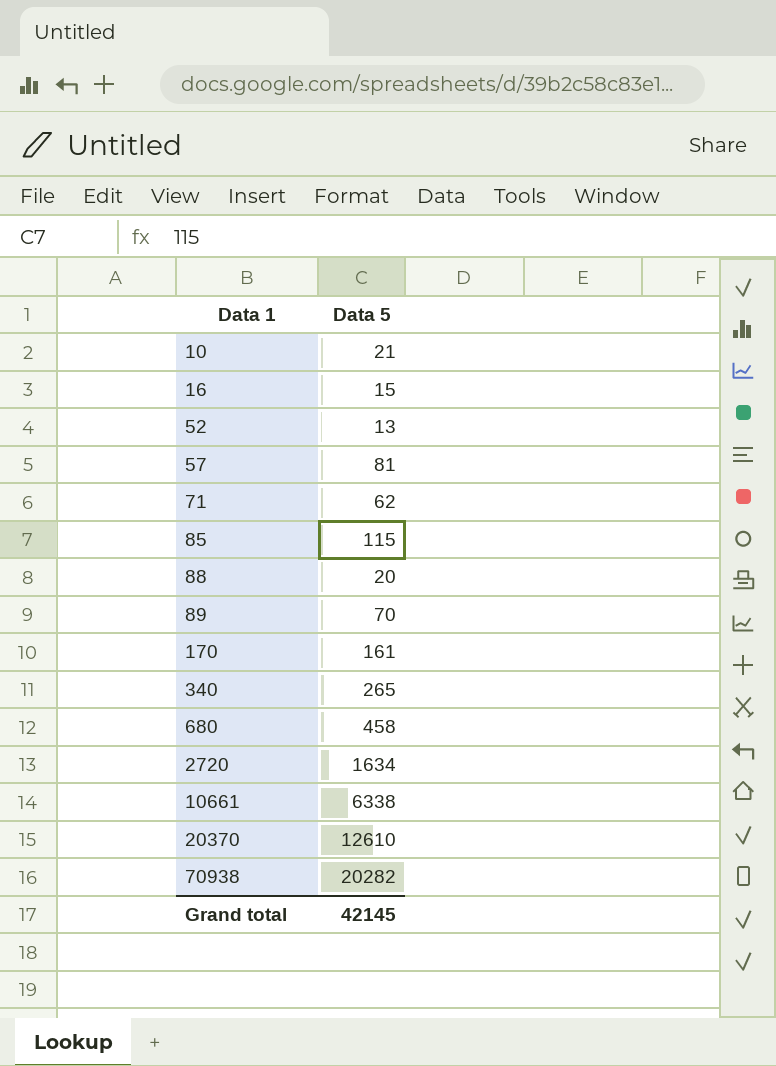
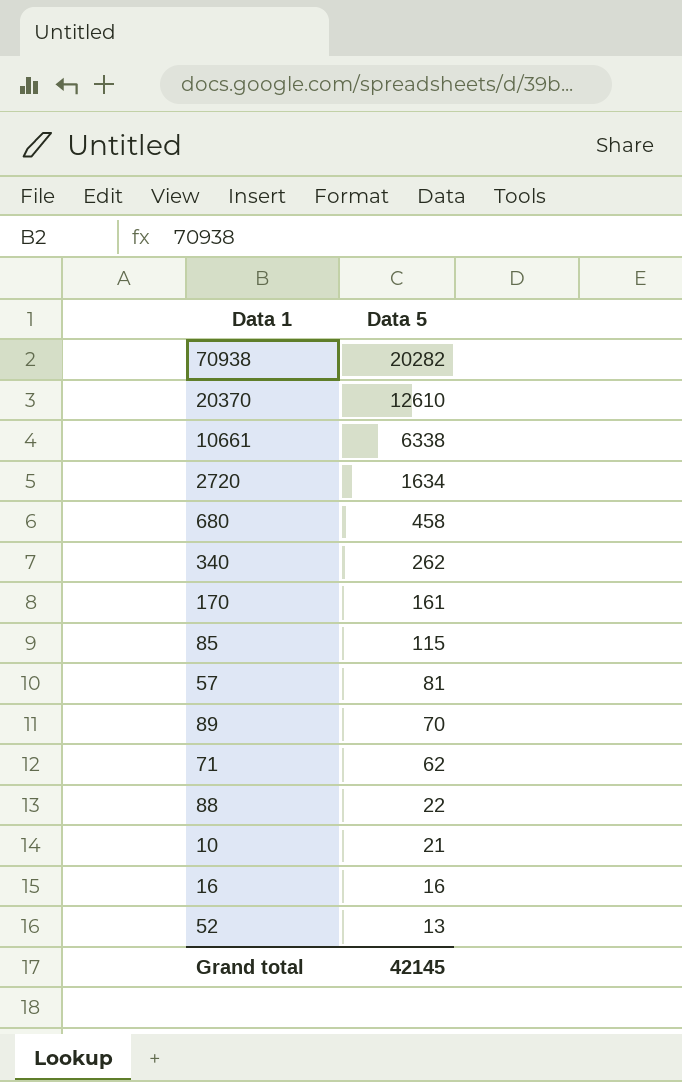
row order: Data 1 ascending -> Data 5 descending
340 | Data 5: 265 -> 262
88 | Data 5: 20 -> 22
16 | Data 5: 15 -> 16

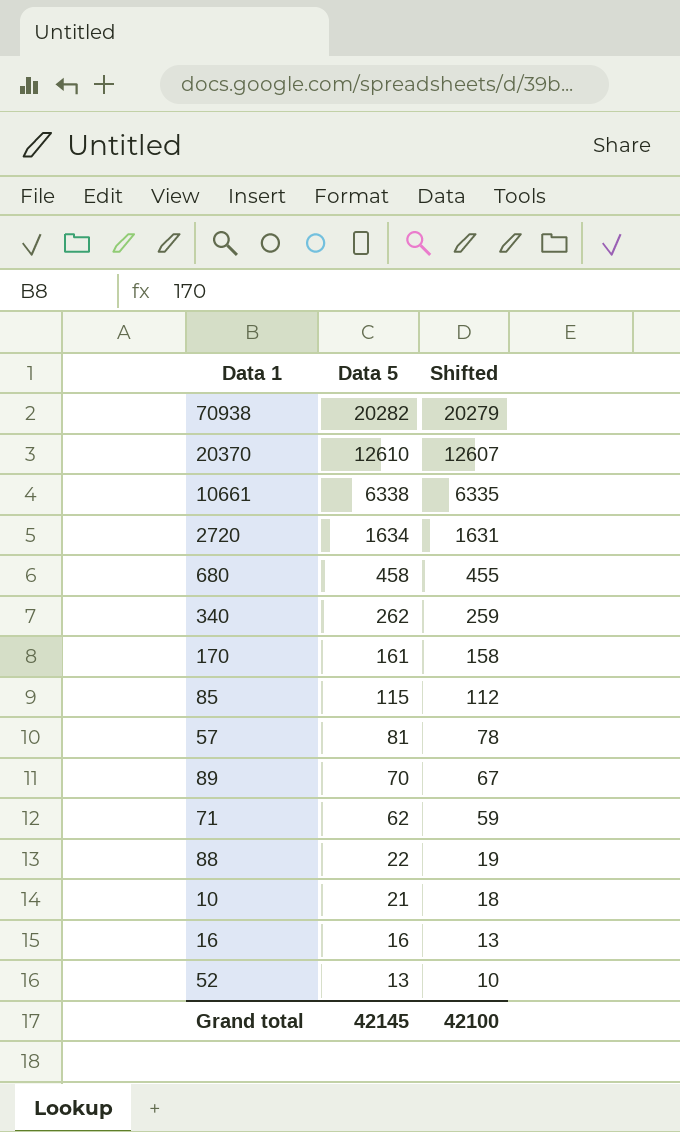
column Shifted | formula: none -> [Data 5] - 3

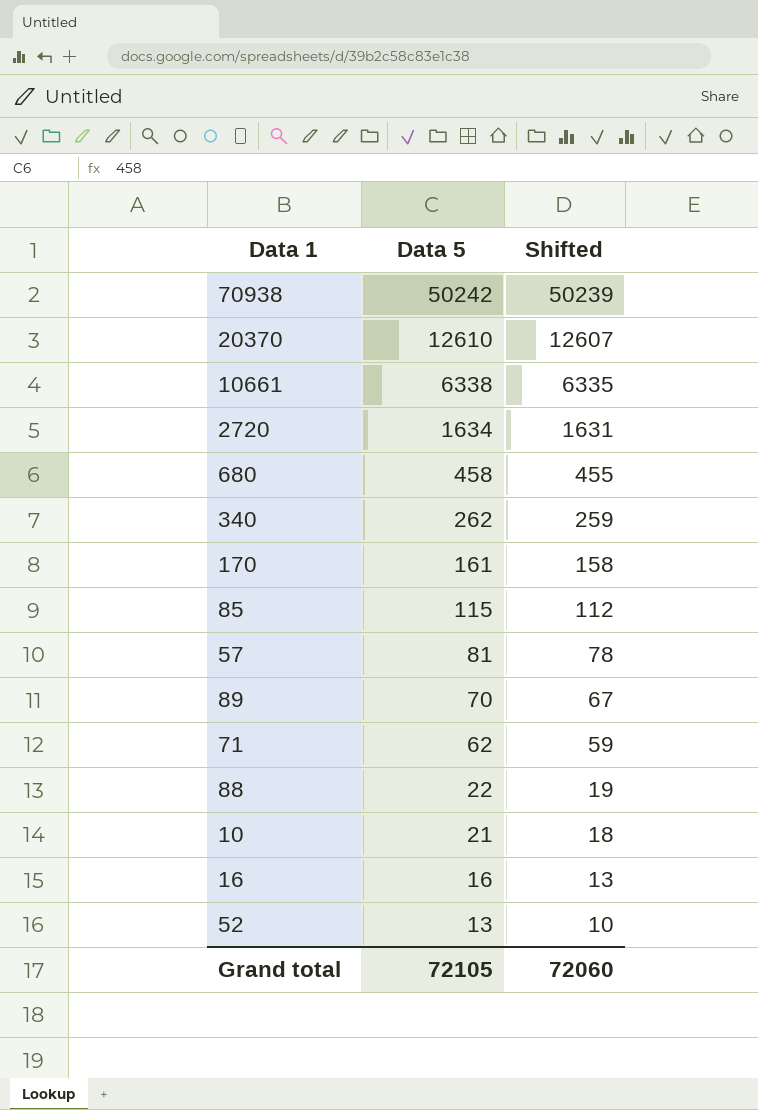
70938 | Data 5: 20282 -> 50242
70938 | Shifted: 20279 -> 50239
Grand total | Data 5: 42145 -> 72105
Grand total | Shifted: 42100 -> 72060

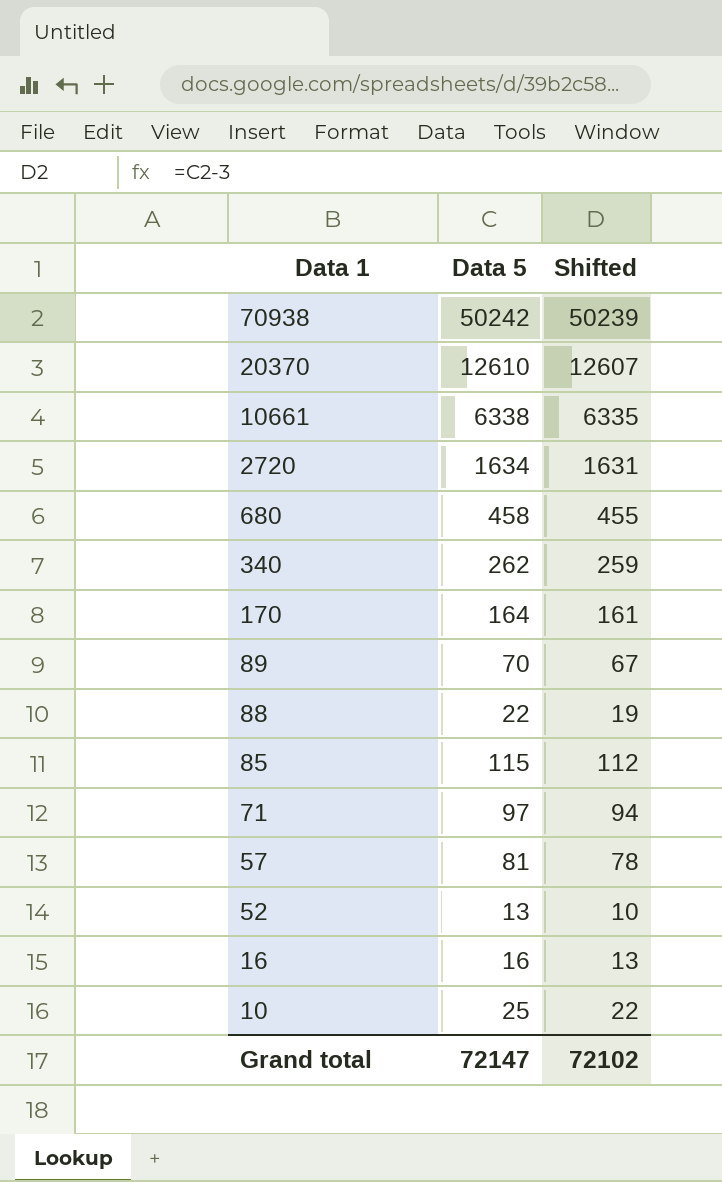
row order: Data 5 descending -> Data 1 descending
170 | Data 5: 161 -> 164
170 | Shifted: 158 -> 161
71 | Data 5: 62 -> 97
71 | Shifted: 59 -> 94
10 | Data 5: 21 -> 25
10 | Shifted: 18 -> 22
Grand total | Data 5: 72105 -> 72147
Grand total | Shifted: 72060 -> 72102

